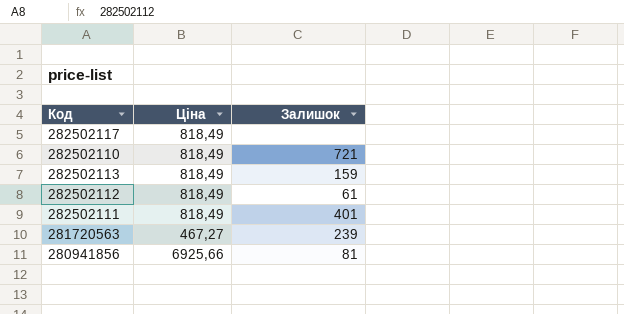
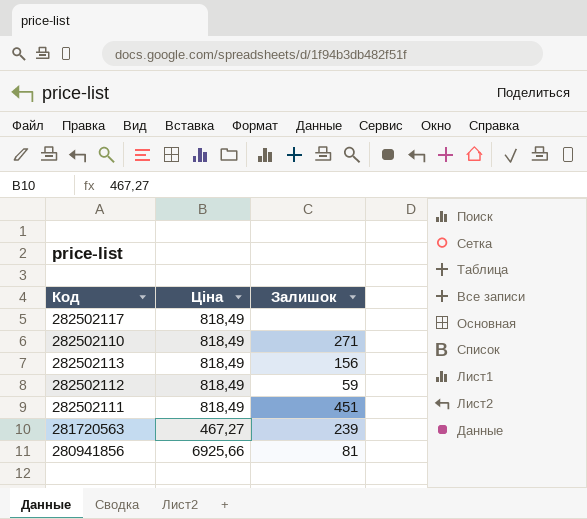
282502110 | Залишок: 721 -> 271
282502113 | Залишок: 159 -> 156
282502112 | Залишок: 61 -> 59
282502111 | Залишок: 401 -> 451

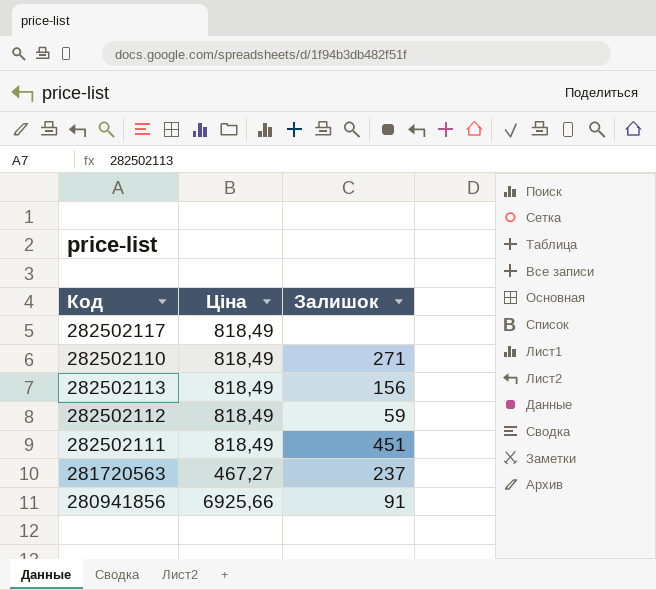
281720563 | Залишок: 239 -> 237
280941856 | Залишок: 81 -> 91

